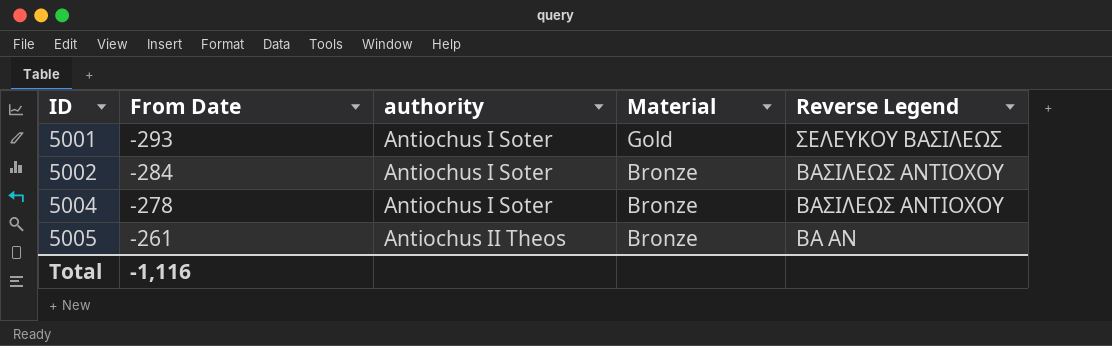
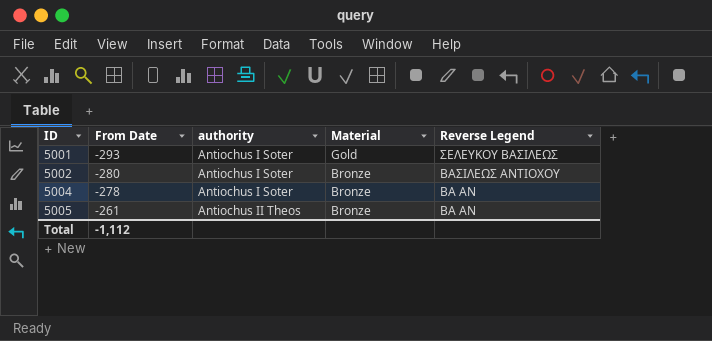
5002 | From Date: -284 -> -280
5004 | Reverse Legend: BAΣΙΛΕΩΣ ANTIOXOΥ -> BA AN
Total | From Date: -1,116 -> -1,112

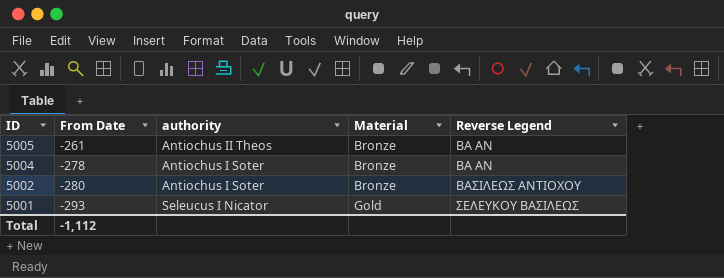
row order: ID ascending -> ID descending
5001 | authority: Antiochus I Soter -> Seleucus I Nicator

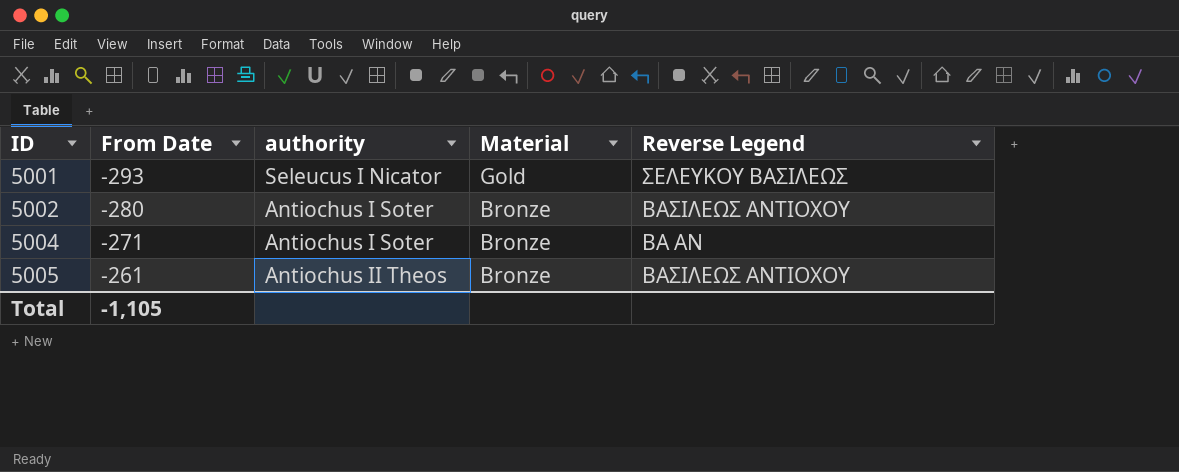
row order: ID descending -> ID ascending
5004 | From Date: -278 -> -271
5005 | Reverse Legend: BA AN -> BAΣΙΛΕΩΣ ANTIOXOΥ
Total | From Date: -1,112 -> -1,105

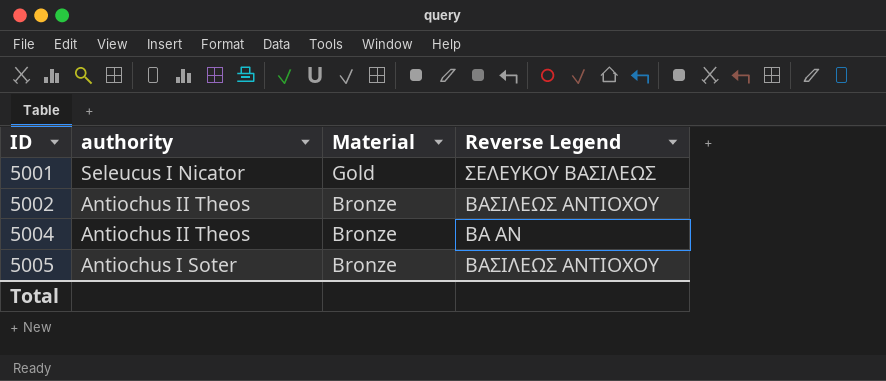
column From Date | position: 2 -> none
5002 | authority: Antiochus I Soter -> Antiochus II Theos
5004 | authority: Antiochus I Soter -> Antiochus II Theos
5005 | authority: Antiochus II Theos -> Antiochus I Soter

